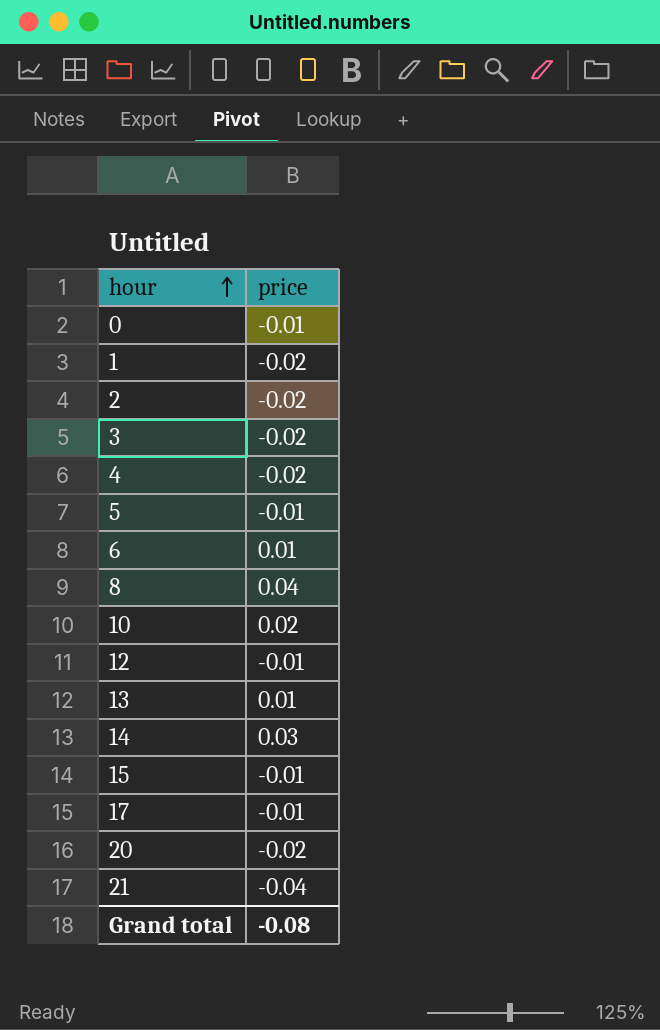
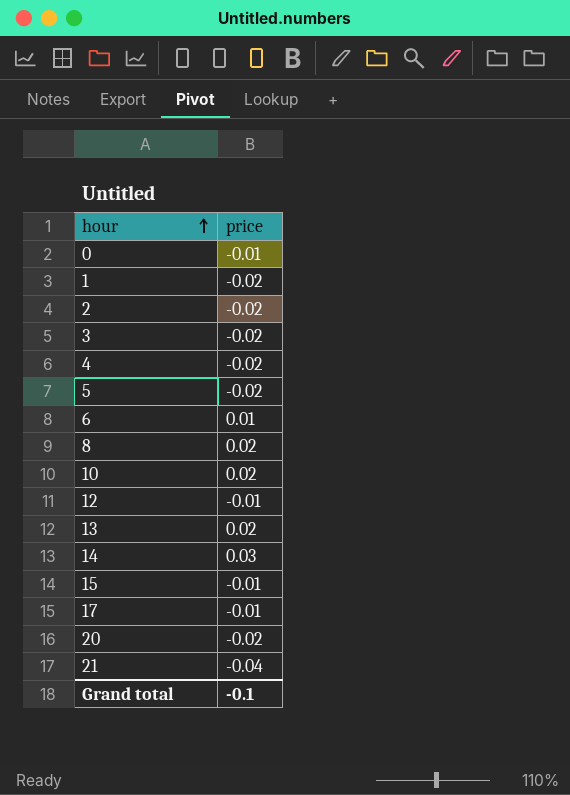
5 | price: -0.01 -> -0.02
8 | price: 0.04 -> 0.02
13 | price: 0.01 -> 0.02
Grand total | price: -0.08 -> -0.1

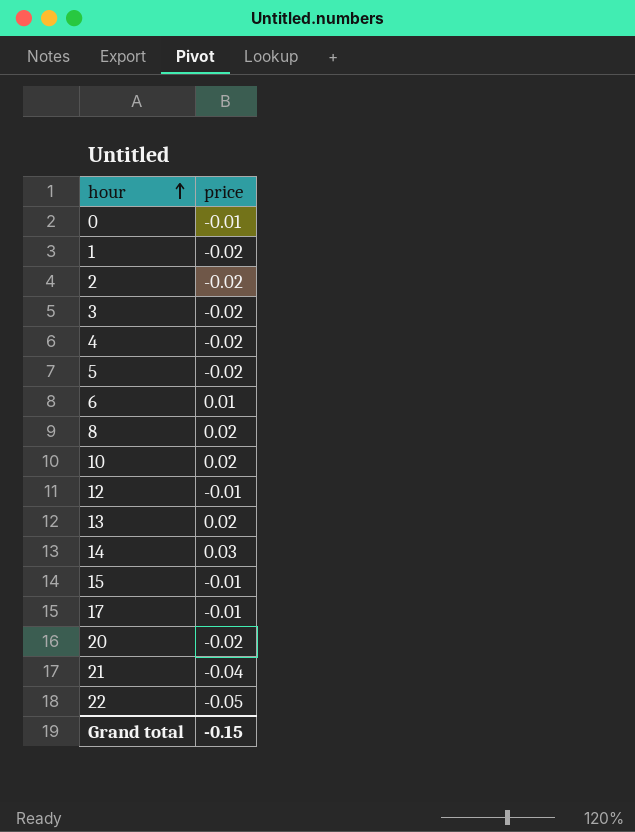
row 22: none -> -0.05
Grand total | price: -0.1 -> -0.15

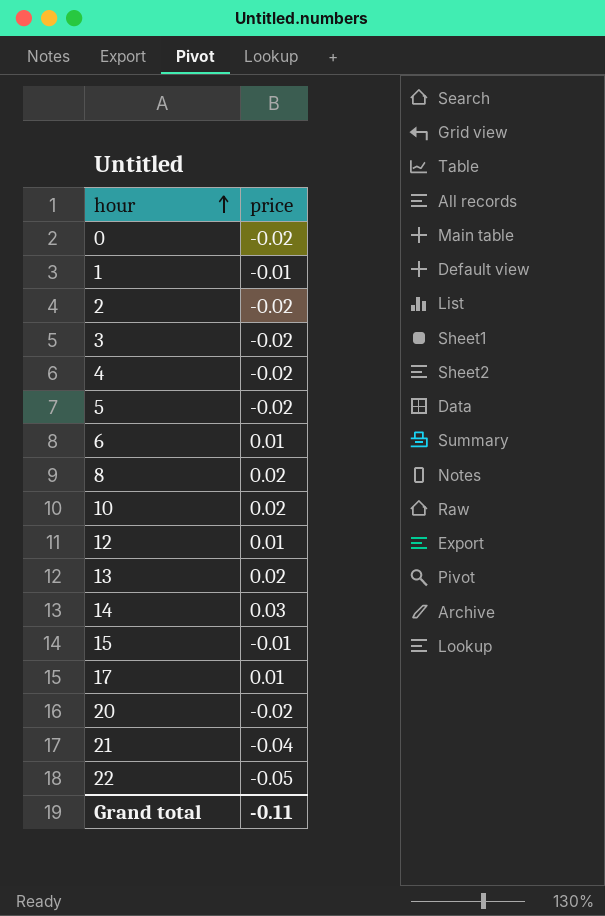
0 | price: -0.01 -> -0.02
1 | price: -0.02 -> -0.01
12 | price: -0.01 -> 0.01
17 | price: -0.01 -> 0.01
Grand total | price: -0.15 -> -0.11

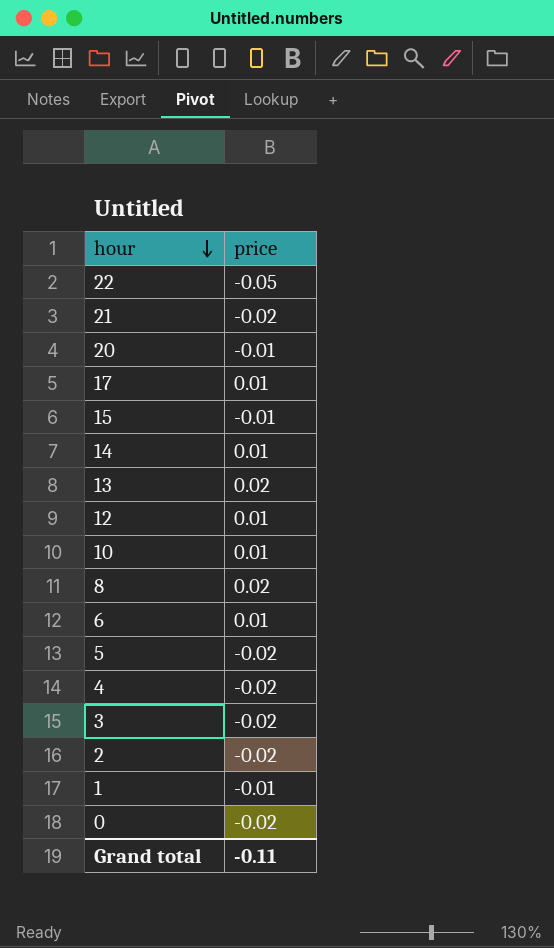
row order: hour ascending -> hour descending
21 | price: -0.04 -> -0.02
20 | price: -0.02 -> -0.01
14 | price: 0.03 -> 0.01
10 | price: 0.02 -> 0.01

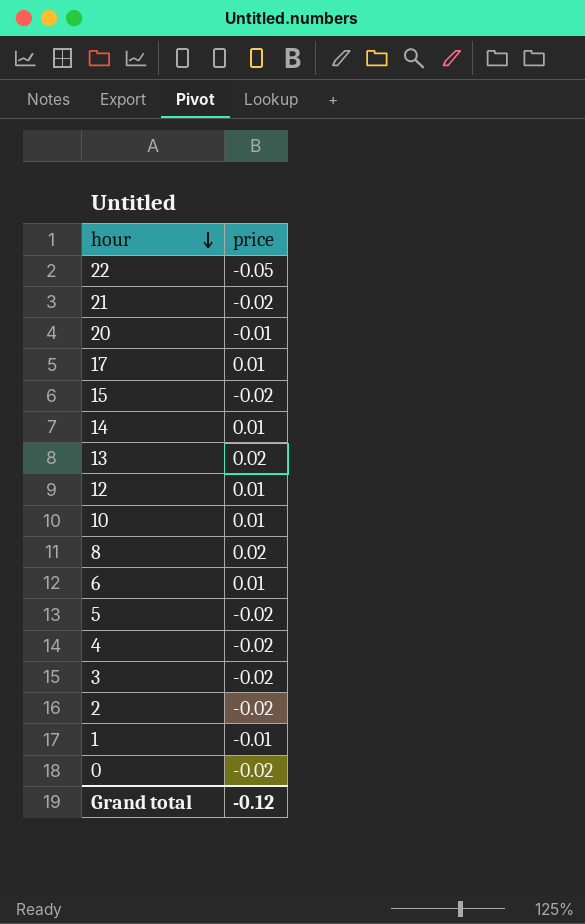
15 | price: -0.01 -> -0.02
Grand total | price: -0.11 -> -0.12

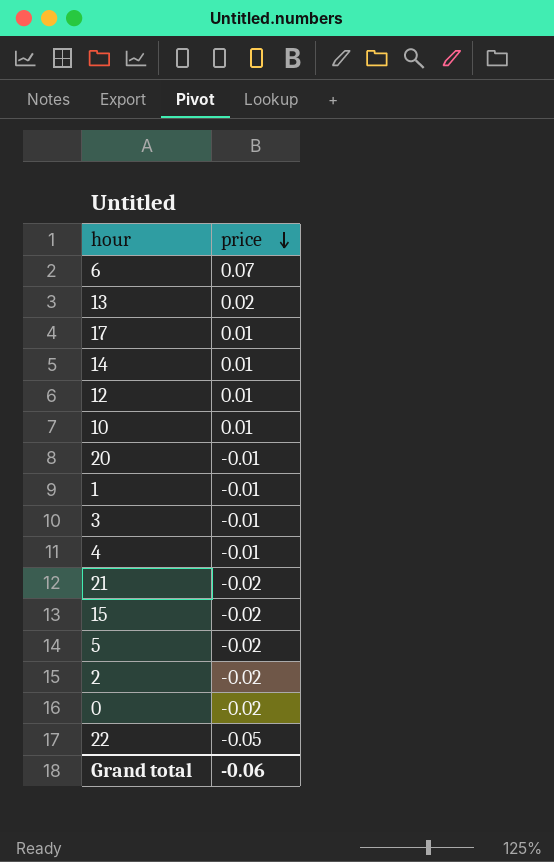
row order: hour descending -> price descending
row 8: 0.02 -> none
6 | price: 0.01 -> 0.07
3 | price: -0.02 -> -0.01
4 | price: -0.02 -> -0.01
Grand total | price: -0.12 -> -0.06

